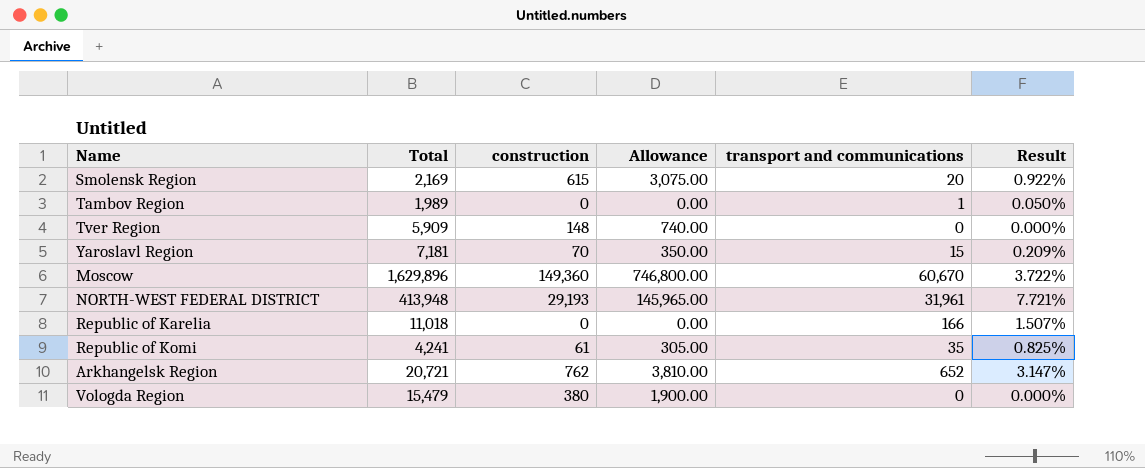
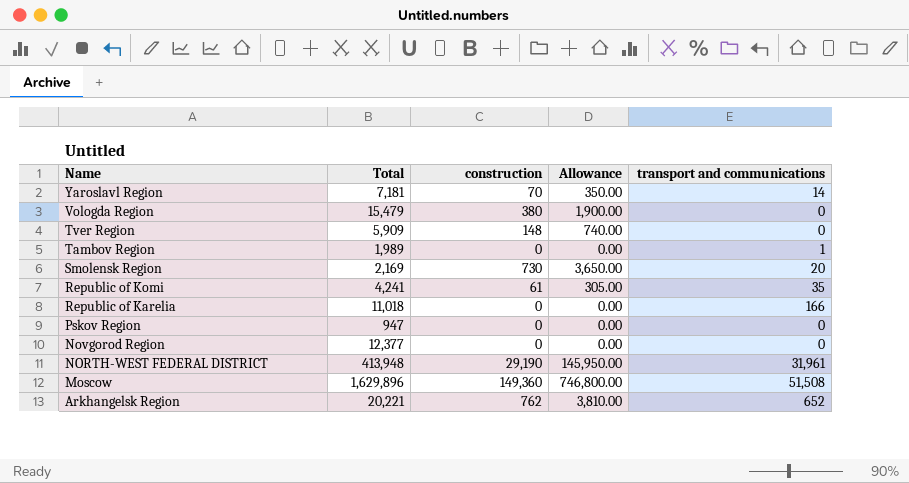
row order: none -> Name descending
column Result | formula: [transport and communications] / [Total] -> none
Yaroslavl Region | transport and communications: 15 -> 14
Smolensk Region | construction: 615 -> 730
Smolensk Region | Allowance: 3,075.00 -> 3,650.00
row Pskov Region: none -> 947 | 0 | 0.00 | 0
row Novgorod Region: none -> 12,377 | 0 | 0.00 | 0
NORTH-WEST FEDERAL DISTRICT | construction: 29,193 -> 29,190
NORTH-WEST FEDERAL DISTRICT | Allowance: 145,965.00 -> 145,950.00
Moscow | transport and communications: 60,670 -> 51,508
Arkhangelsk Region | Total: 20,721 -> 20,221

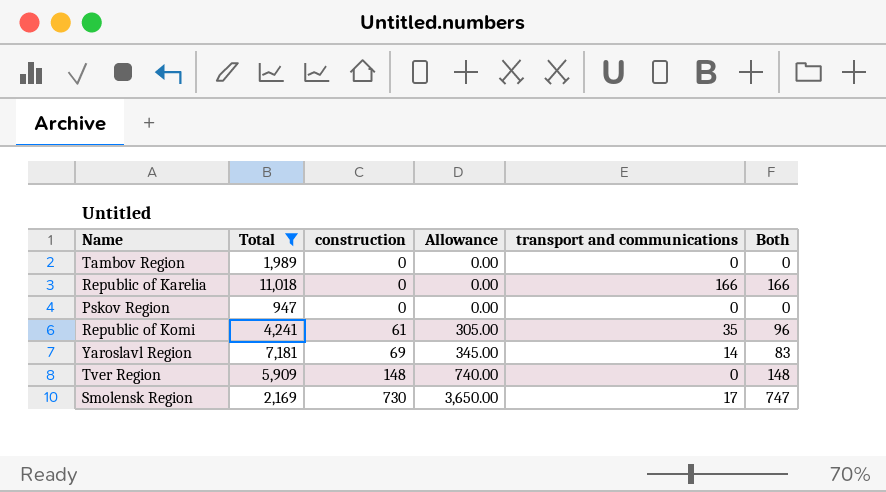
filter: none -> Total <= 11,018
row order: Name descending -> construction ascending
column Both | formula: none -> [construction] + [transport and communications]
Tambov Region | transport and communications: 1 -> 0
Yaroslavl Region | construction: 70 -> 69
Yaroslavl Region | Allowance: 350.00 -> 345.00
Smolensk Region | transport and communications: 20 -> 17

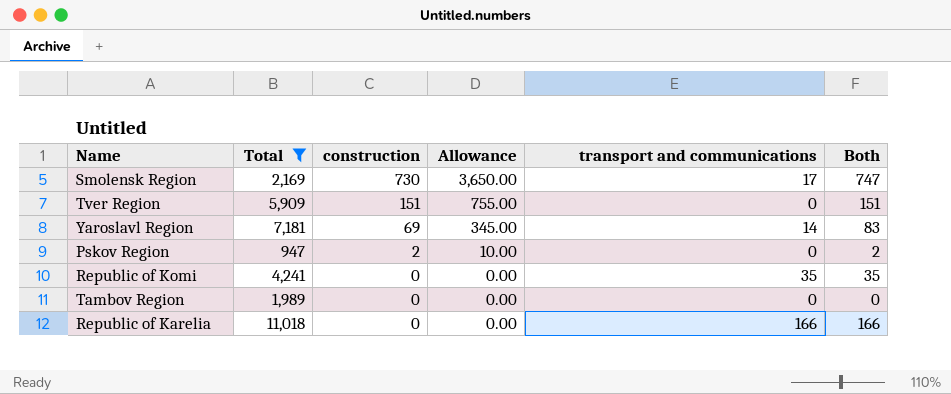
row order: construction ascending -> construction descending
Tver Region | construction: 148 -> 151
Tver Region | Allowance: 740.00 -> 755.00
Tver Region | Both: 148 -> 151
Pskov Region | construction: 0 -> 2
Pskov Region | Allowance: 0.00 -> 10.00
Pskov Region | Both: 0 -> 2
Republic of Komi | construction: 61 -> 0
Republic of Komi | Allowance: 305.00 -> 0.00
Republic of Komi | Both: 96 -> 35

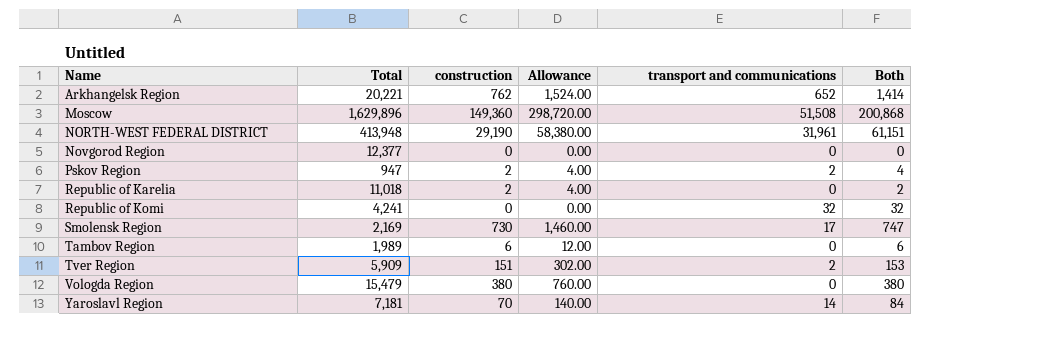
filter: Total <= 11,018 -> none
row order: construction descending -> Name ascending
column Allowance | formula: [construction] * 5 -> [construction] * 2
Pskov Region | transport and communications: 0 -> 2
Pskov Region | Both: 2 -> 4
Republic of Karelia | construction: 0 -> 2
Republic of Karelia | transport and communications: 166 -> 0
Republic of Karelia | Both: 166 -> 2
Republic of Komi | transport and communications: 35 -> 32
Republic of Komi | Both: 35 -> 32
Tambov Region | construction: 0 -> 6
Tambov Region | Both: 0 -> 6
Tver Region | transport and communications: 0 -> 2
Tver Region | Both: 151 -> 153
Yaroslavl Region | construction: 69 -> 70
Yaroslavl Region | Both: 83 -> 84

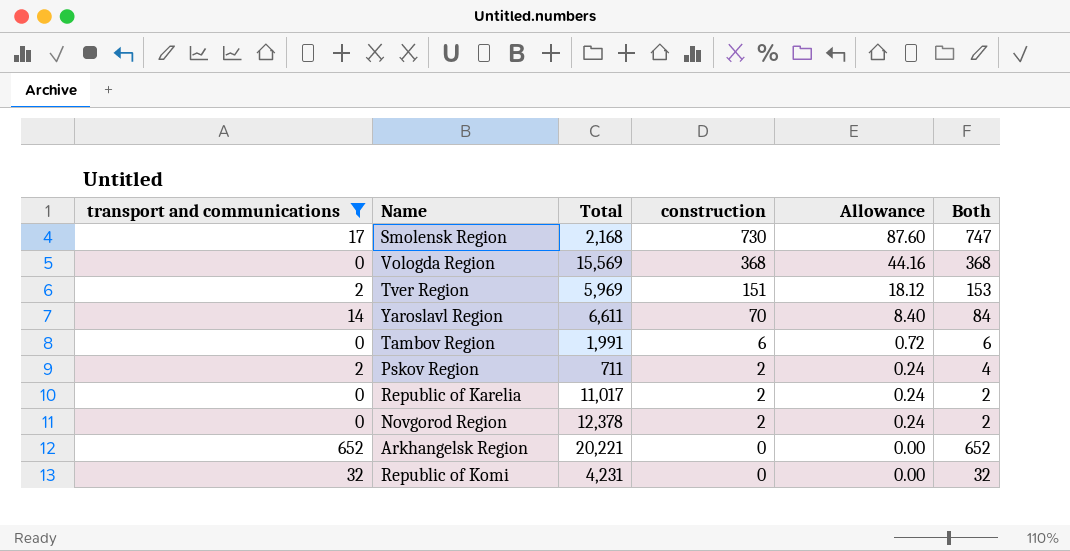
filter: none -> transport and communications <= 652
row order: Name ascending -> construction descending
column transport and communications | position: 5 -> 1
column Allowance | formula: [construction] * 2 -> [construction] * 0.12
Smolensk Region | Total: 2,169 -> 2,168
Vologda Region | Total: 15,479 -> 15,569
Vologda Region | construction: 380 -> 368
Vologda Region | Both: 380 -> 368
Tver Region | Total: 5,909 -> 5,969
Yaroslavl Region | Total: 7,181 -> 6,611
Tambov Region | Total: 1,989 -> 1,991
Pskov Region | Total: 947 -> 711
Republic of Karelia | Total: 11,018 -> 11,017
Novgorod Region | Total: 12,377 -> 12,378
Novgorod Region | construction: 0 -> 2
Novgorod Region | Both: 0 -> 2
Arkhangelsk Region | construction: 762 -> 0
Arkhangelsk Region | Both: 1,414 -> 652
Republic of Komi | Total: 4,241 -> 4,231

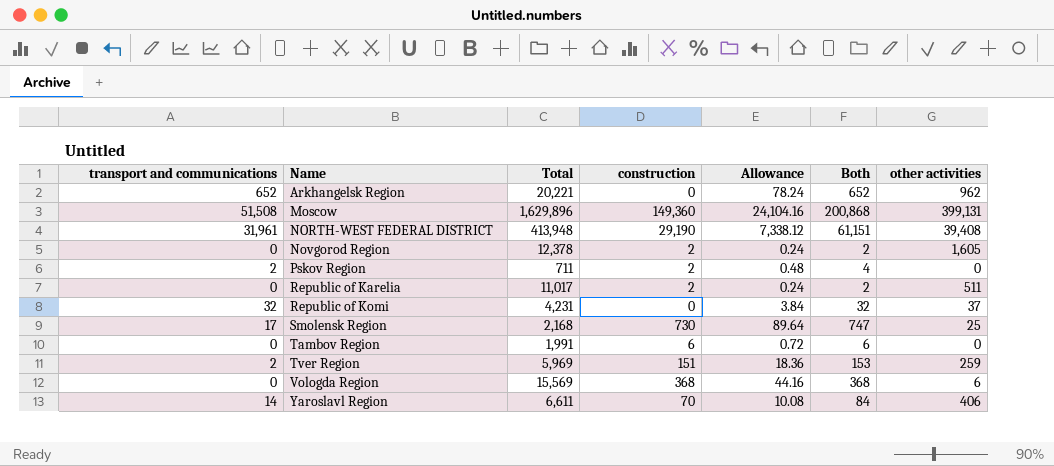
filter: transport and communications <= 652 -> none
row order: construction descending -> Name ascending
column Allowance | formula: [construction] * 0.12 -> [Both] * 0.12
column other activities | position: none -> 7

